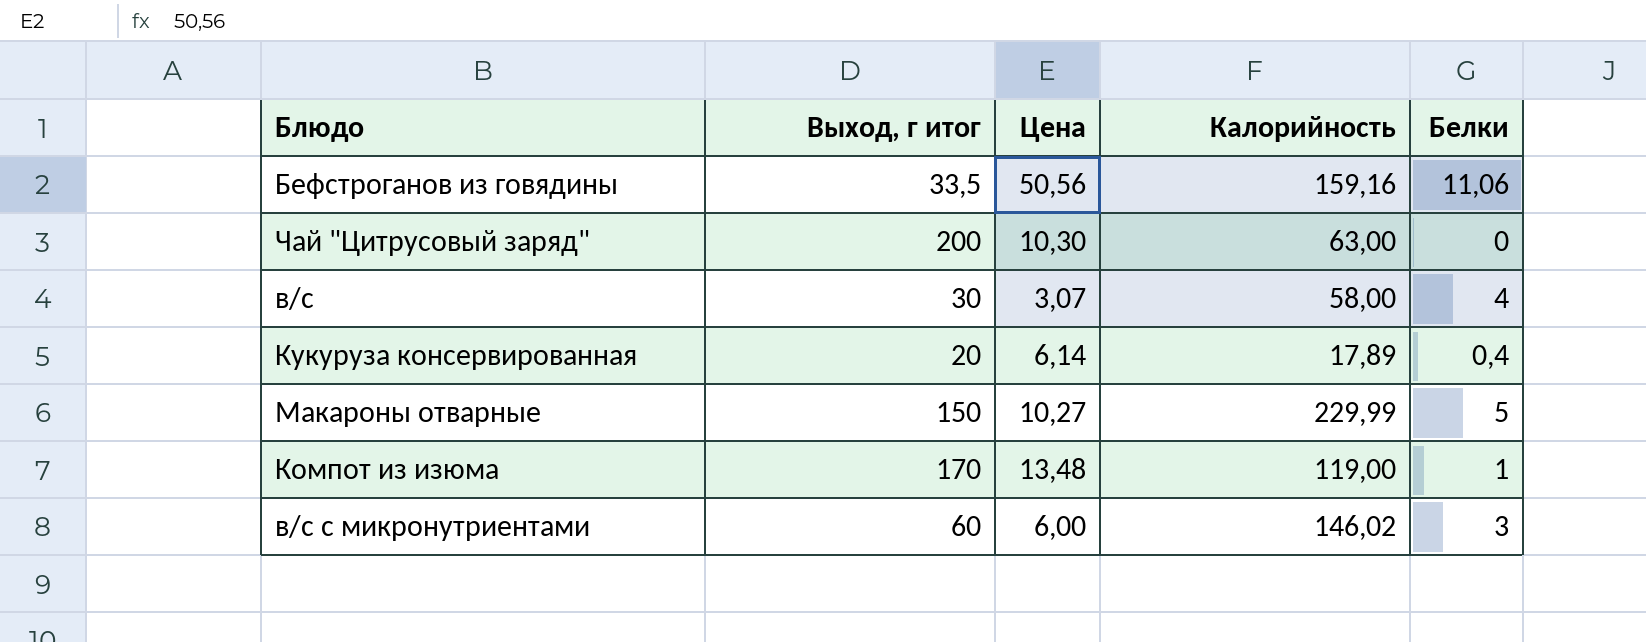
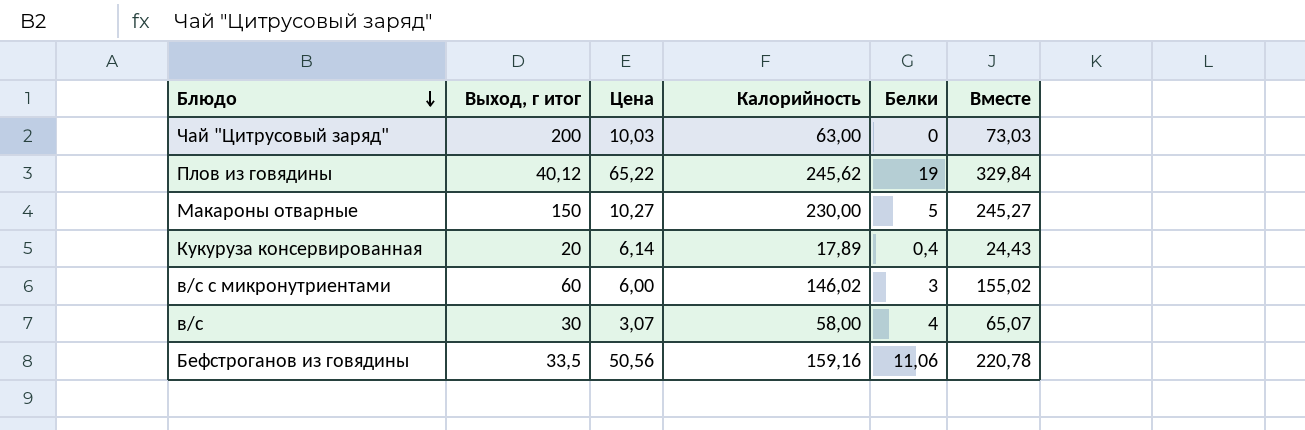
row order: none -> Блюдо descending
column Вместе | formula: none -> [Цена] + [Калорийность] + [Белки]
row Компот из изюма: 170 | 13,48 | 119,00 | 1 -> none
Чай "Цитрусовый заряд" | Цена: 10,30 -> 10,03
row Плов из говядины: none -> 40,12 | 65,22 | 245,62 | 19 | 329,84
Макароны отварные | Калорийность: 229,99 -> 230,00

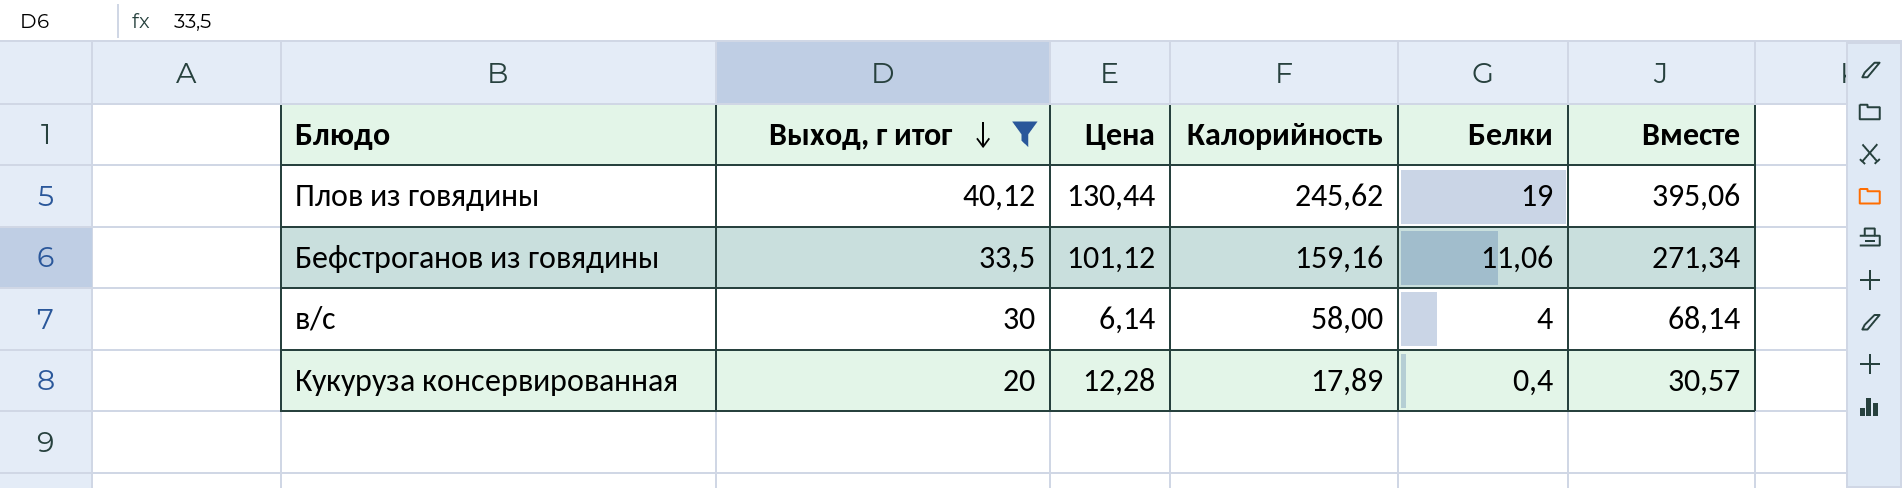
filter: none -> Выход, г итог <= 40,12
row order: Блюдо descending -> Выход, г итог descending
Плов из говядины | Цена: 65,22 -> 130,44
Плов из говядины | Вместе: 329,84 -> 395,06
Бефстроганов из говядины | Цена: 50,56 -> 101,12
Бефстроганов из говядины | Вместе: 220,78 -> 271,34
в/с | Цена: 3,07 -> 6,14
в/с | Вместе: 65,07 -> 68,14
Кукуруза консервированная | Цена: 6,14 -> 12,28
Кукуруза консервированная | Вместе: 24,43 -> 30,57

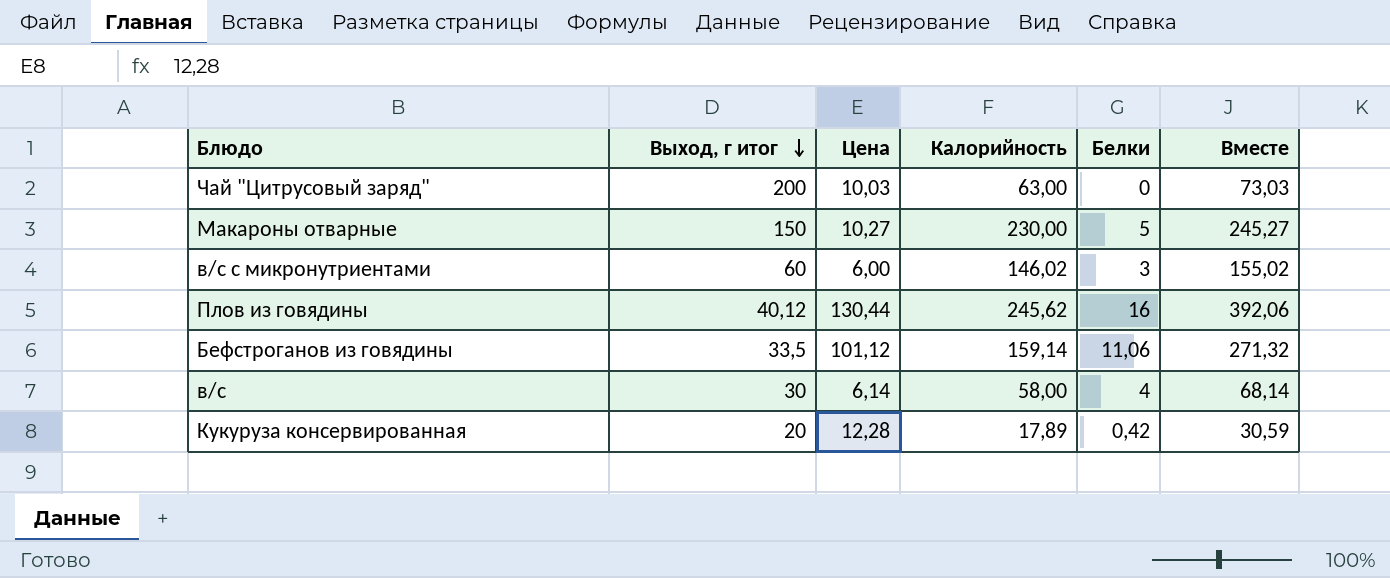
filter: Выход, г итог <= 40,12 -> none
Плов из говядины | Белки: 19 -> 16
Плов из говядины | Вместе: 395,06 -> 392,06
Бефстроганов из говядины | Калорийность: 159,16 -> 159,14
Бефстроганов из говядины | Вместе: 271,34 -> 271,32
Кукуруза консервированная | Белки: 0,4 -> 0,42
Кукуруза консервированная | Вместе: 30,57 -> 30,59

